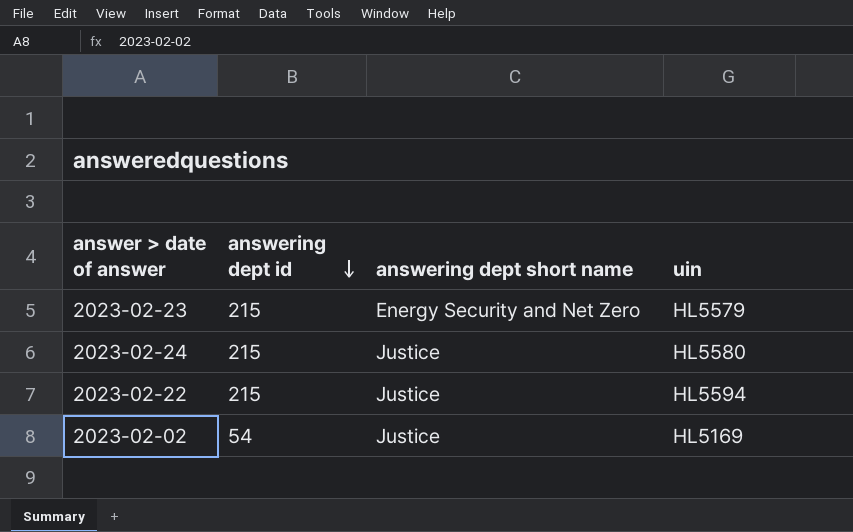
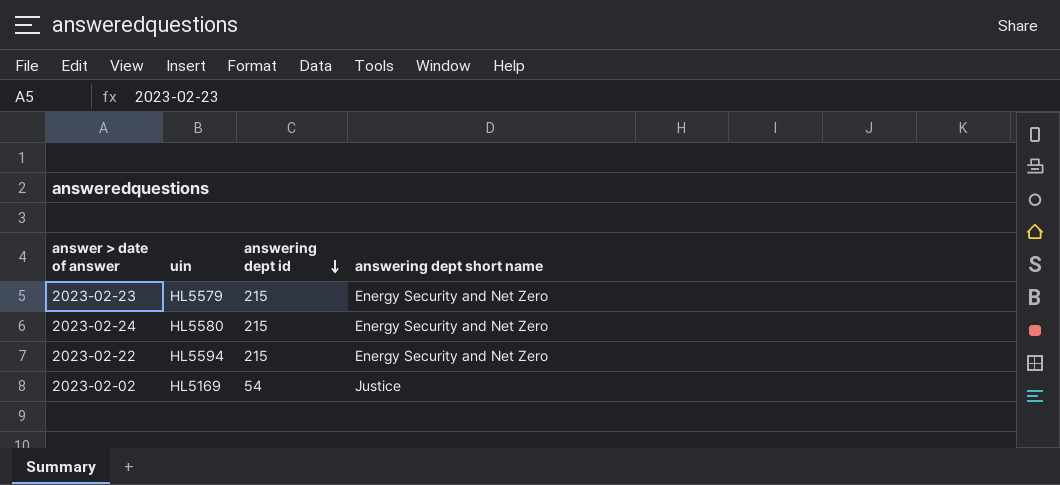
column uin | position: 4 -> 2
2023-02-24 | answering dept short name: Justice -> Energy Security and Net Zero
2023-02-22 | answering dept short name: Justice -> Energy Security and Net Zero

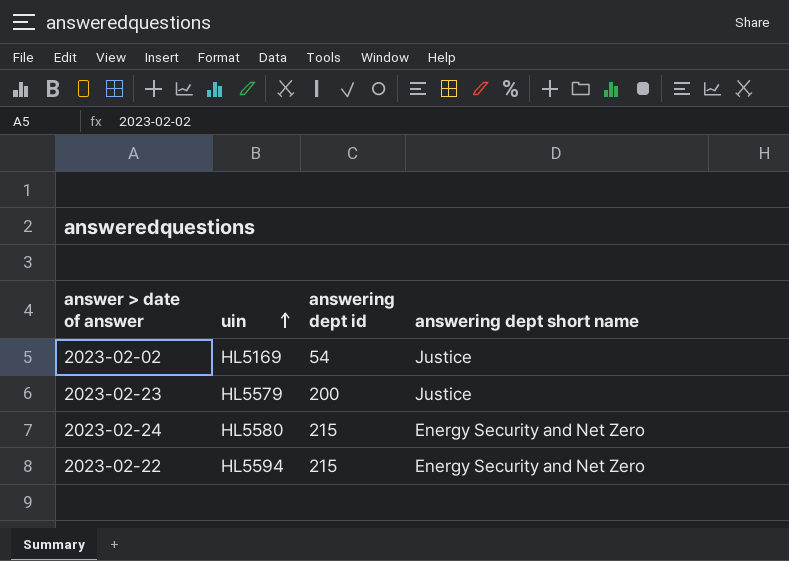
row order: answering dept id descending -> uin ascending
2023-02-23 | answering dept id: 215 -> 200
2023-02-23 | answering dept short name: Energy Security and Net Zero -> Justice

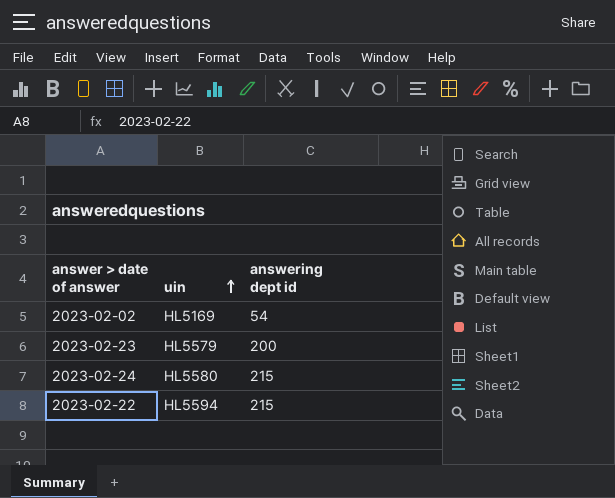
column answering dept short name | position: 4 -> none

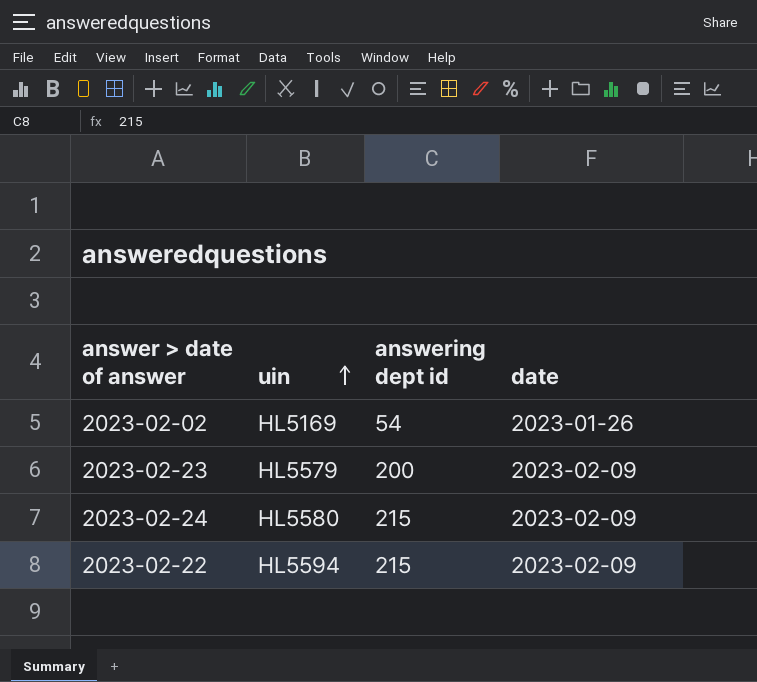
column date | position: none -> 4

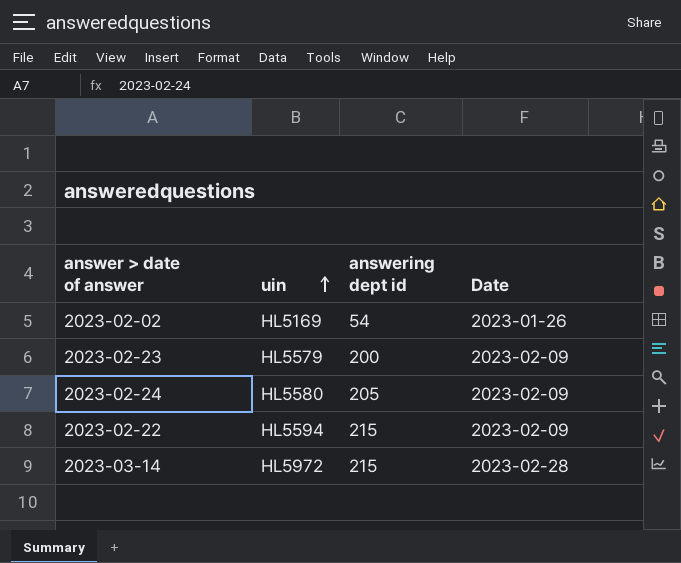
column name: date -> Date
2023-02-24 | answering dept id: 215 -> 205
row 2023-03-14: none -> HL5972 | 215 | 2023-02-28

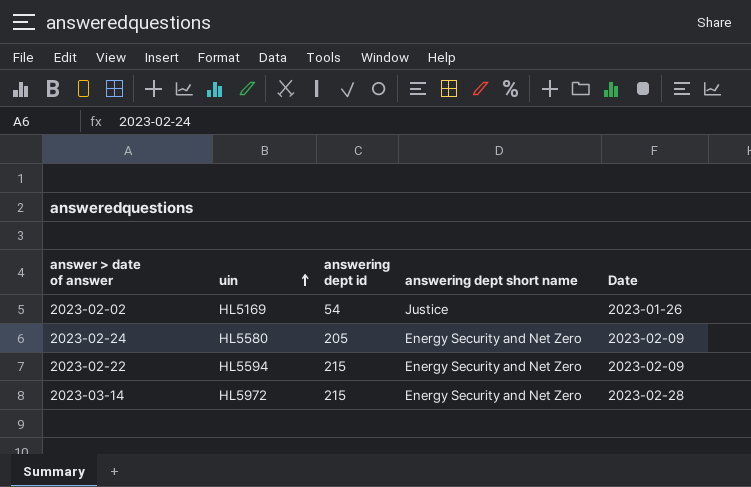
column answering dept short name | position: none -> 4
row 2023-02-23: HL5579 | 200 | 2023-02-09 -> none

